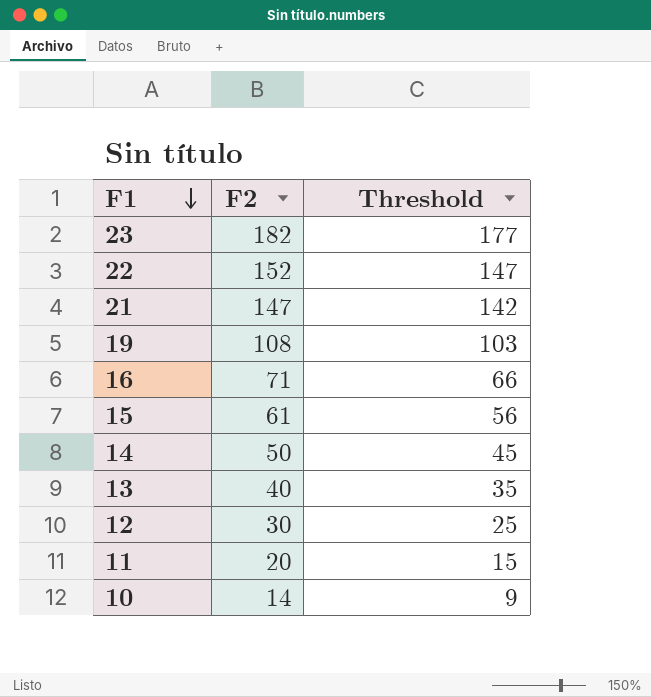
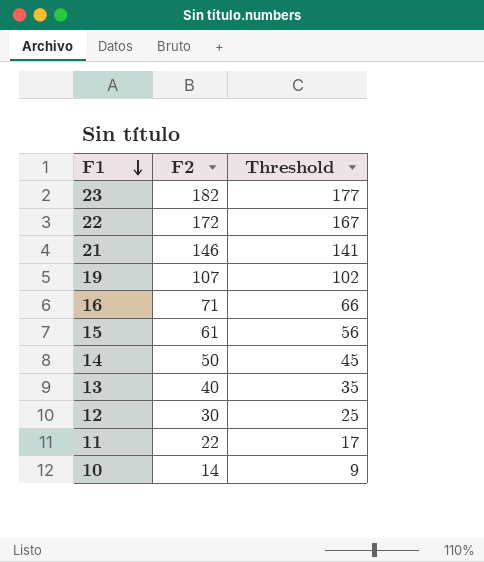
22 | F2: 152 -> 172
22 | Threshold: 147 -> 167
21 | F2: 147 -> 146
21 | Threshold: 142 -> 141
19 | F2: 108 -> 107
19 | Threshold: 103 -> 102
11 | F2: 20 -> 22
11 | Threshold: 15 -> 17

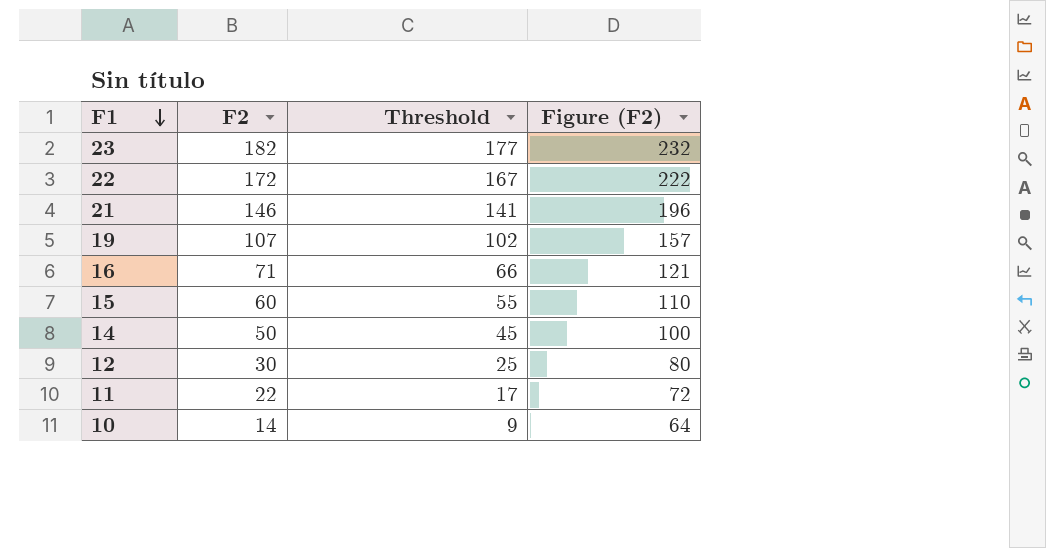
column Figure (F2) | formula: none -> [F2] + 50
row 13: 40 | 35 -> none
15 | F2: 61 -> 60
15 | Threshold: 56 -> 55

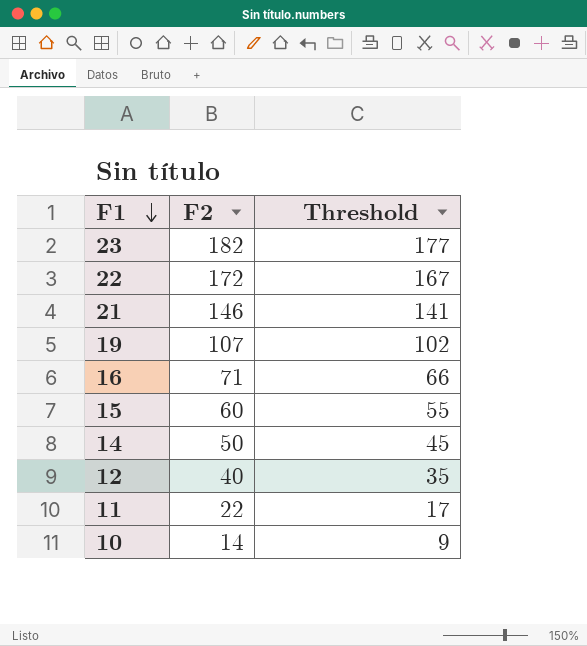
column Figure (F2) | formula: [F2] + 50 -> none
12 | F2: 30 -> 40
12 | Threshold: 25 -> 35

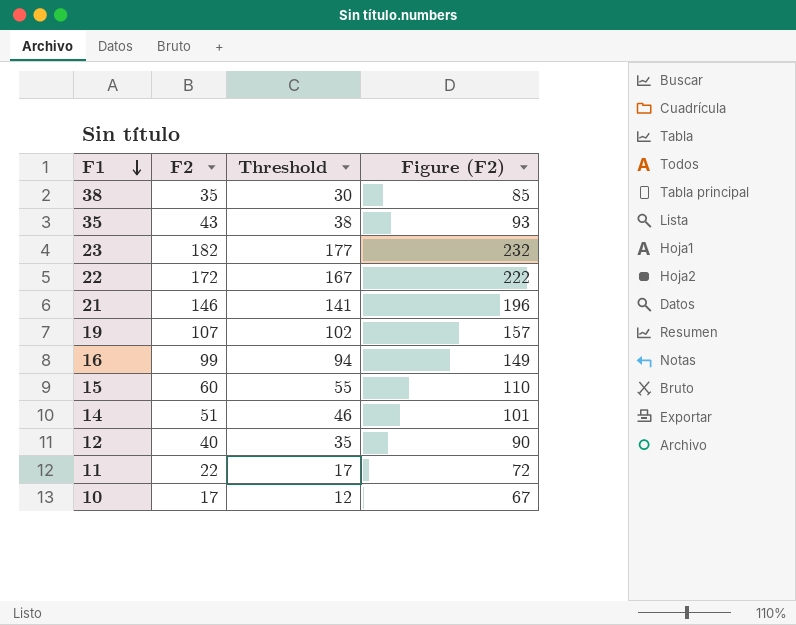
column Figure (F2) | formula: none -> [F2] + 50
row 38: none -> 35 | 30 | 85
row 35: none -> 43 | 38 | 93
16 | F2: 71 -> 99
16 | Threshold: 66 -> 94
14 | F2: 50 -> 51
14 | Threshold: 45 -> 46
10 | F2: 14 -> 17
10 | Threshold: 9 -> 12

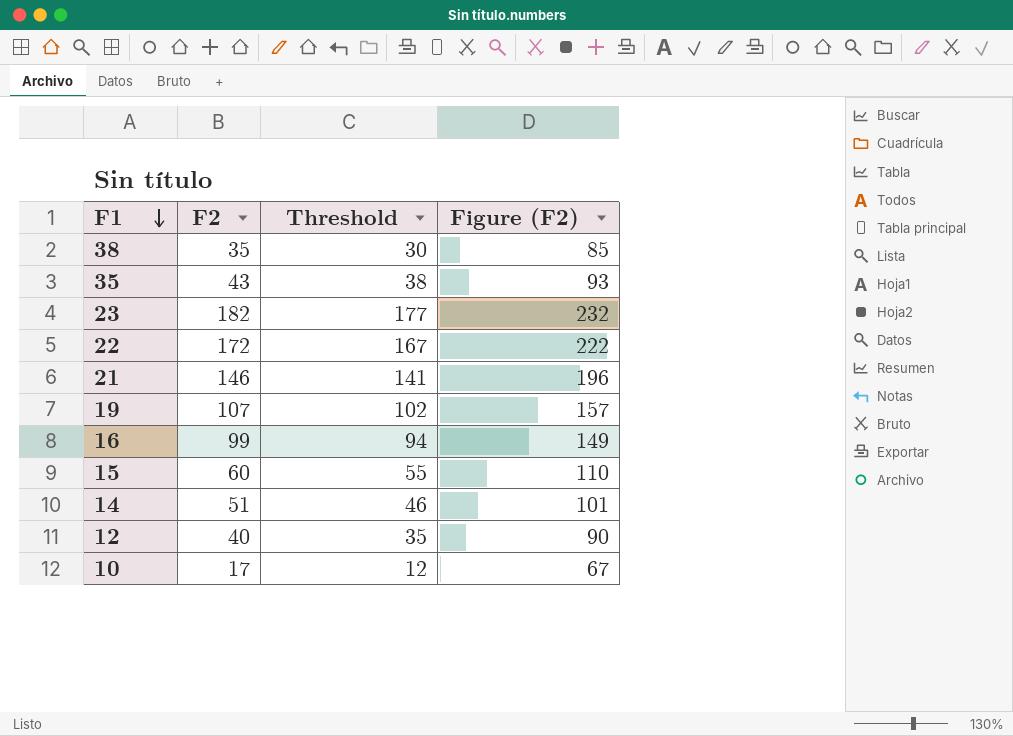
row 11: 22 | 17 | 72 -> none

